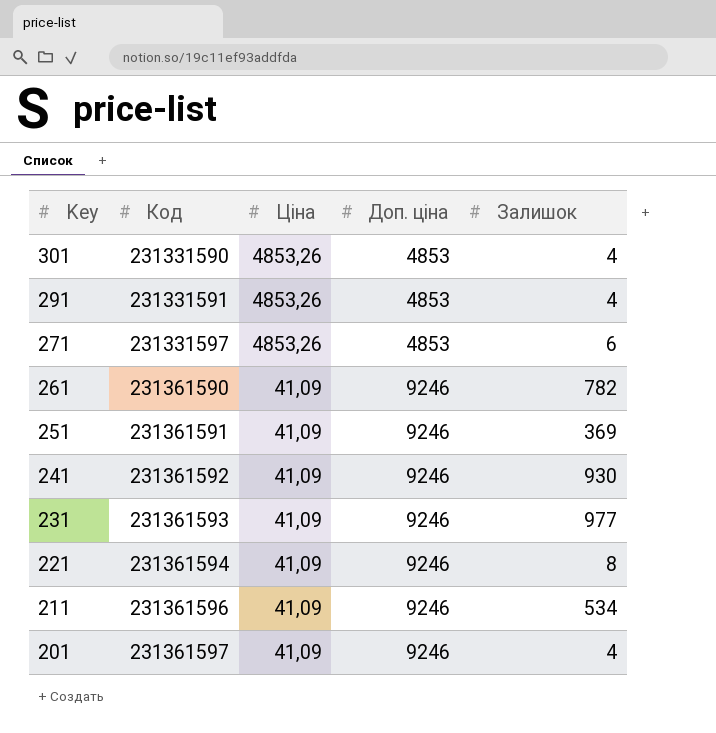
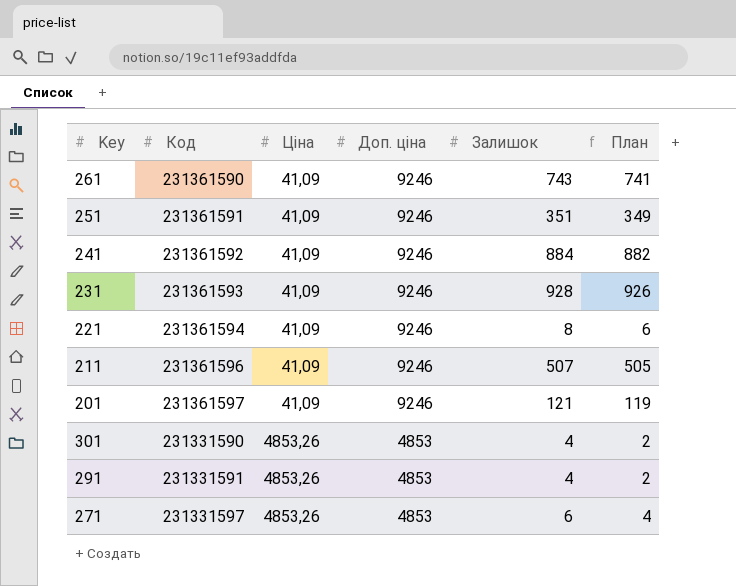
row order: Key descending -> Ціна ascending
column План | formula: none -> [Залишок] - 2
261 | Залишок: 782 -> 743
251 | Залишок: 369 -> 351
241 | Залишок: 930 -> 884
231 | Залишок: 977 -> 928
211 | Залишок: 534 -> 507
201 | Залишок: 4 -> 121

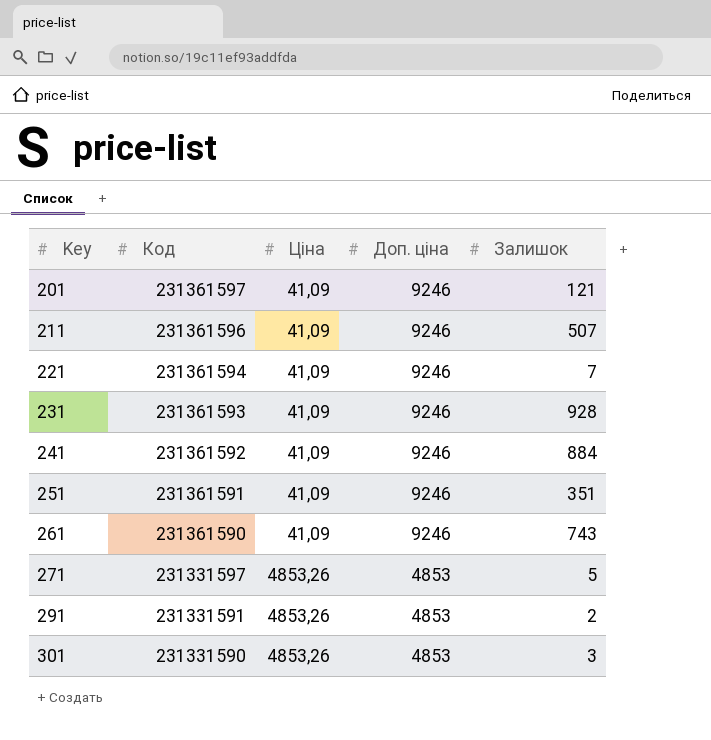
row order: Ціна ascending -> Key ascending
column План | formula: [Залишок] - 2 -> none
221 | Залишок: 8 -> 7
271 | Залишок: 6 -> 5
291 | Залишок: 4 -> 2
301 | Залишок: 4 -> 3

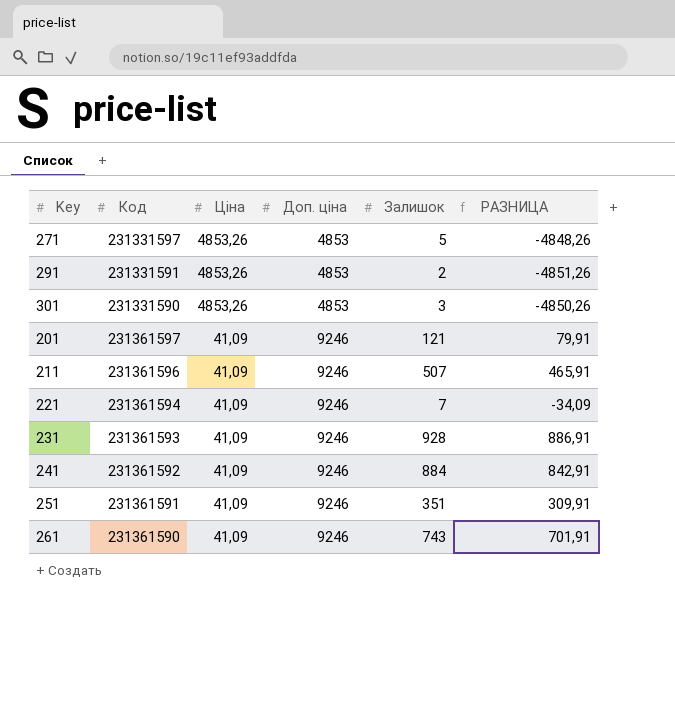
row order: Key ascending -> Ціна descending
column РАЗНИЦА | formula: none -> [Залишок] - [Ціна]

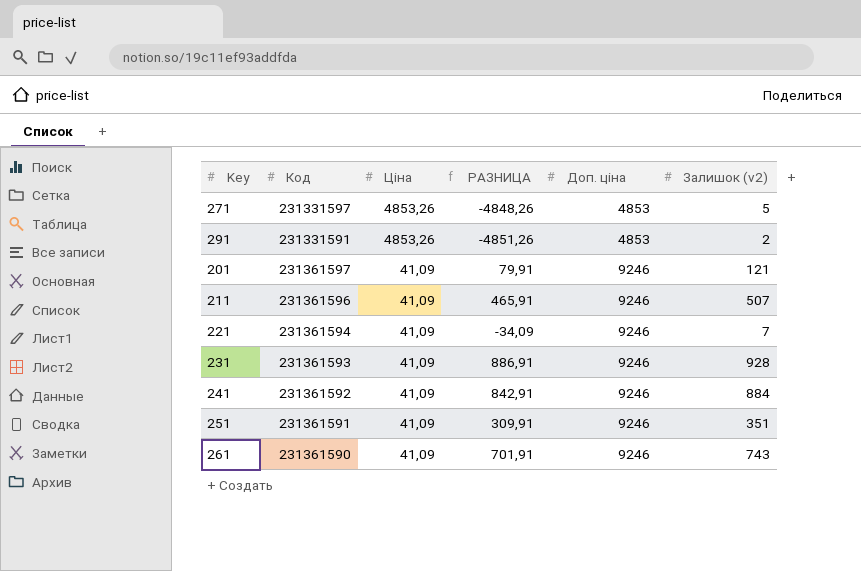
column РАЗНИЦА | position: 6 -> 4
column name: Залишок -> Залишок (v2)
row 301: 231331590 | 4853,26 | 4853 | 3 | -4850,26 -> none

